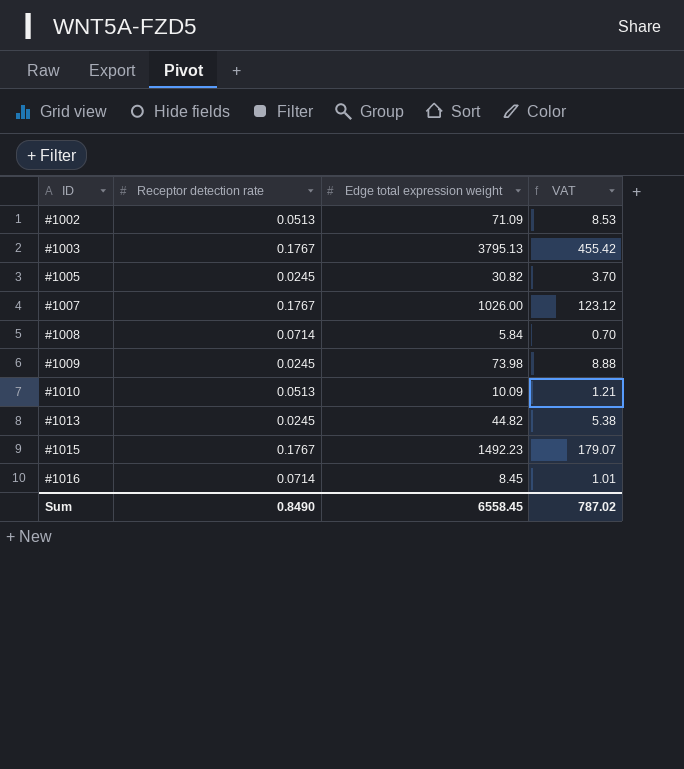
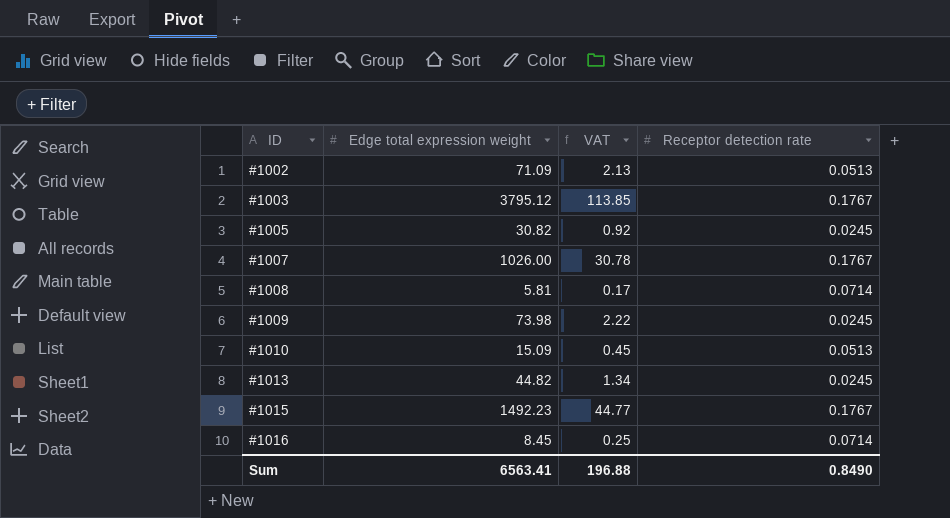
column VAT | formula: [Edge total expression weight] * 0.12 -> [Edge total expression weight] * 0.03
column Receptor detection rate | position: 2 -> 4
#1003 | Edge total expression weight: 3795.13 -> 3795.12
#1008 | Edge total expression weight: 5.84 -> 5.81
#1010 | Edge total expression weight: 10.09 -> 15.09
Sum | Edge total expression weight: 6558.45 -> 6563.41
Sum | VAT: 787.02 -> 196.88

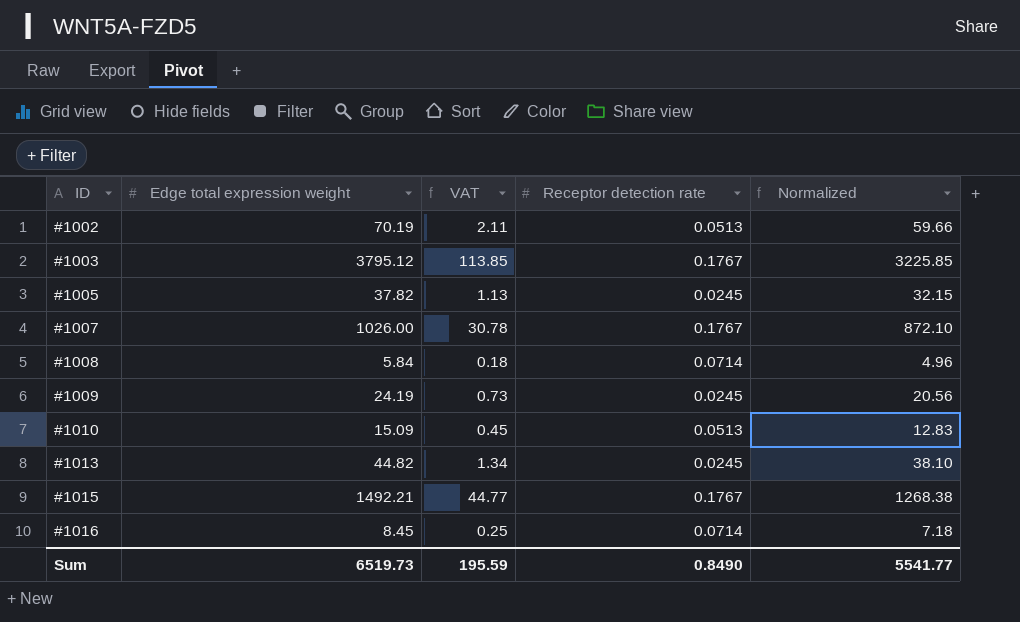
column Normalized | formula: none -> [Edge total expression weight] * 0.85
#1002 | Edge total expression weight: 71.09 -> 70.19
#1002 | VAT: 2.13 -> 2.11
#1005 | Edge total expression weight: 30.82 -> 37.82
#1005 | VAT: 0.92 -> 1.13
#1008 | Edge total expression weight: 5.81 -> 5.84
#1008 | VAT: 0.17 -> 0.18
#1009 | Edge total expression weight: 73.98 -> 24.19
#1009 | VAT: 2.22 -> 0.73
#1015 | Edge total expression weight: 1492.23 -> 1492.21
Sum | Edge total expression weight: 6563.41 -> 6519.73
Sum | VAT: 196.88 -> 195.59

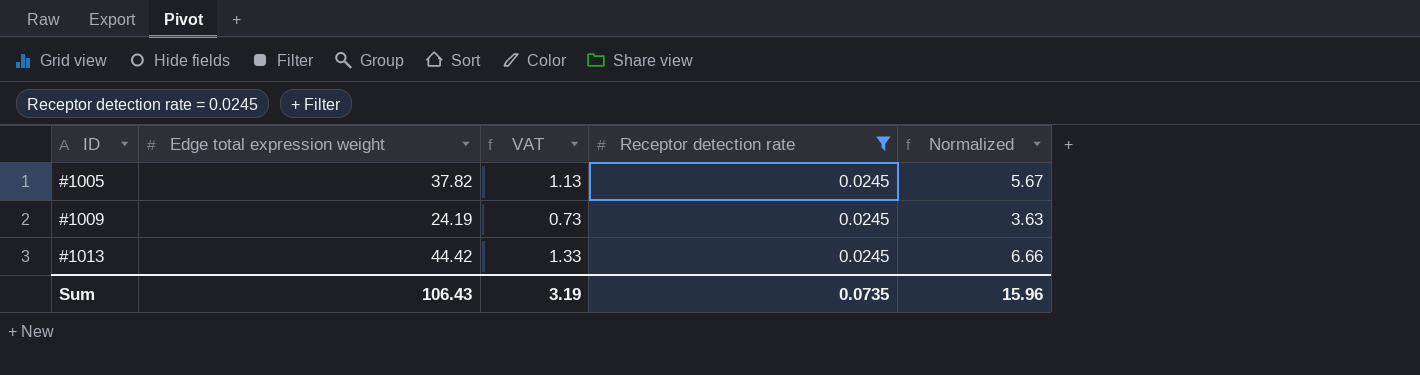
filter: none -> Receptor detection rate = 0.0245
column Normalized | formula: [Edge total expression weight] * 0.85 -> [Edge total expression weight] * 0.15
#1013 | Edge total expression weight: 44.82 -> 44.42
#1013 | VAT: 1.34 -> 1.33
Sum | Edge total expression weight: 6519.73 -> 106.43
Sum | VAT: 195.59 -> 3.19
Sum | Receptor detection rate: 0.8490 -> 0.0735
Sum | Normalized: 5541.77 -> 15.96

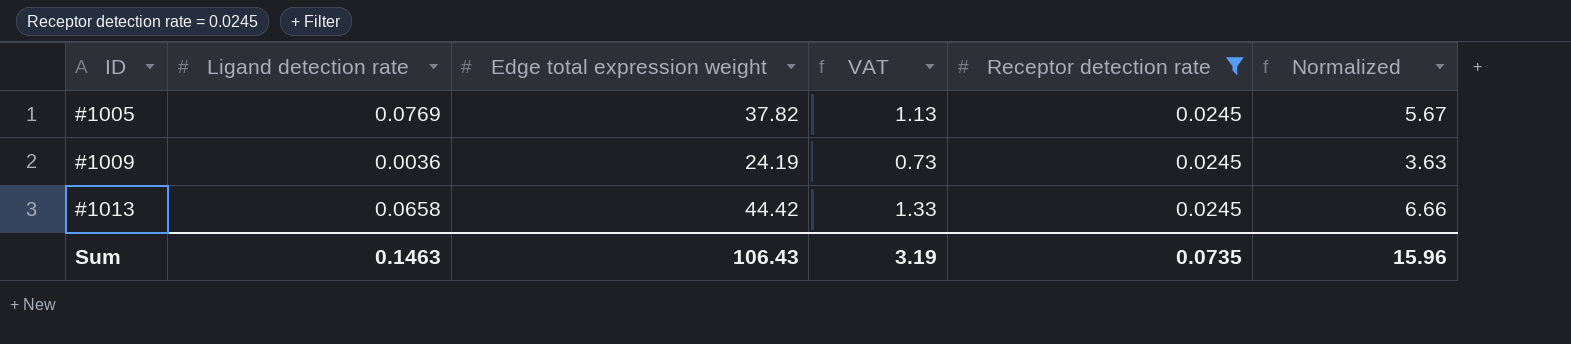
column Ligand detection rate | position: none -> 2

